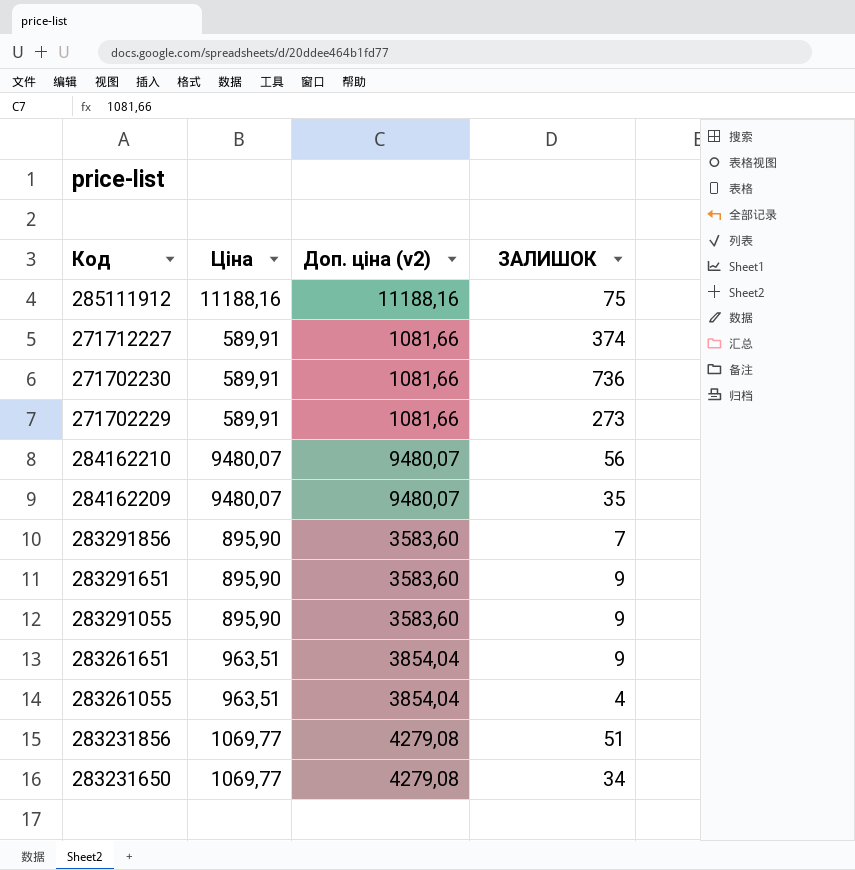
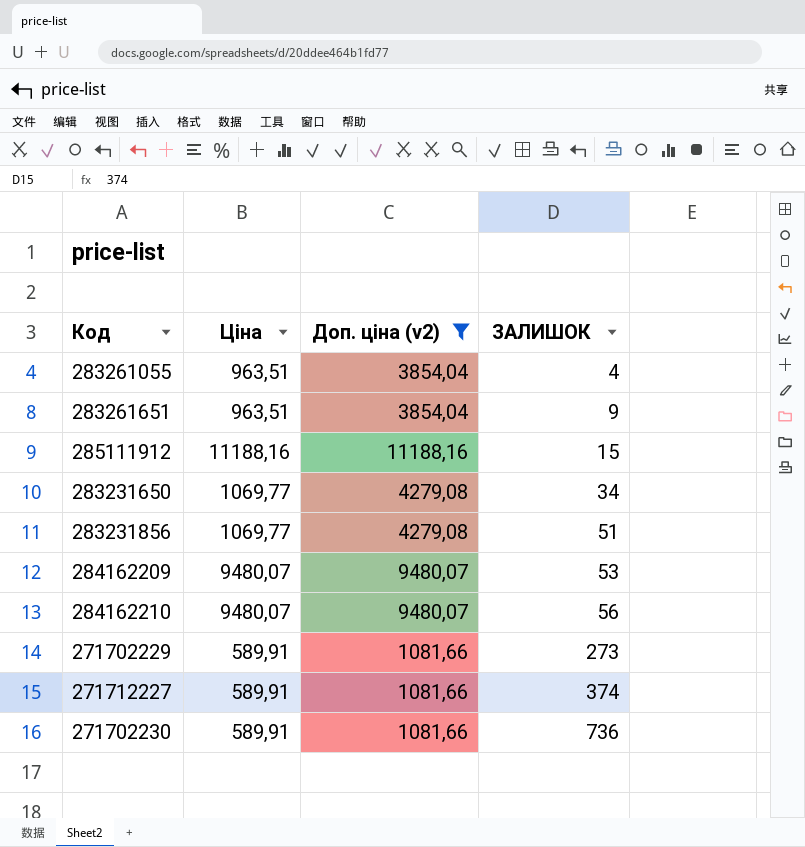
filter: none -> Доп. ціна (v2) != 3583,60
row order: none -> ЗАЛИШОК ascending
285111912 | ЗАЛИШОК: 75 -> 15
284162209 | ЗАЛИШОК: 35 -> 53

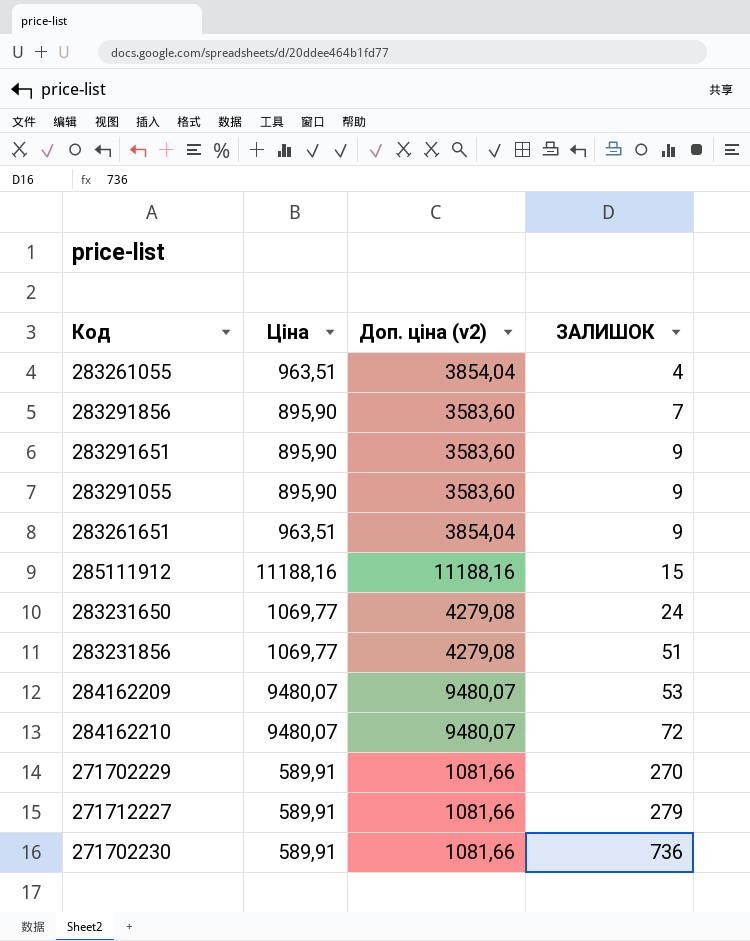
filter: Доп. ціна (v2) != 3583,60 -> none
283231650 | ЗАЛИШОК: 34 -> 24
284162210 | ЗАЛИШОК: 56 -> 72
271702229 | ЗАЛИШОК: 273 -> 270
271712227 | ЗАЛИШОК: 374 -> 279

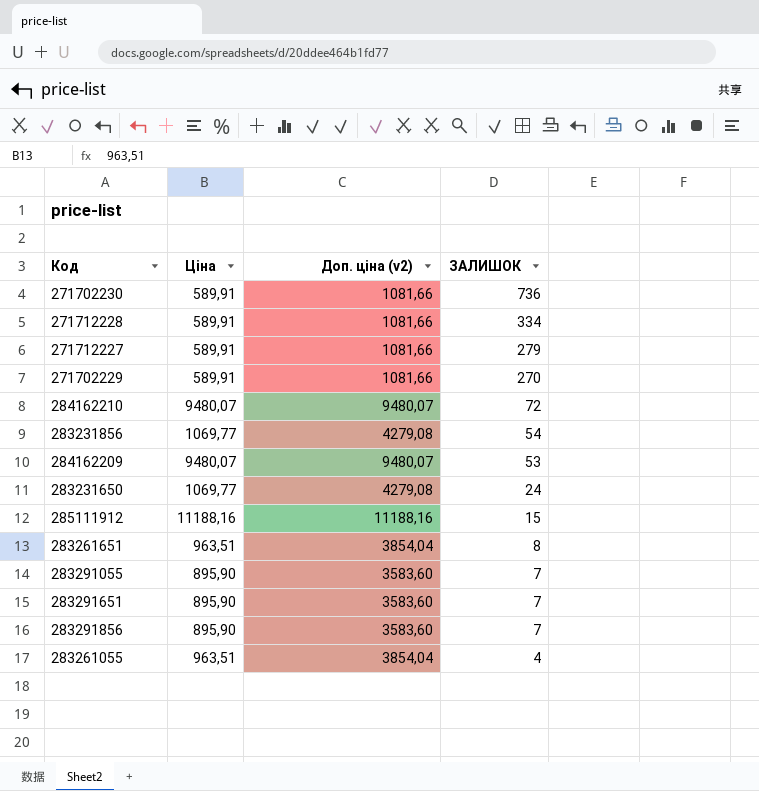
row order: ЗАЛИШОК ascending -> ЗАЛИШОК descending
row 271712228: none -> 589,91 | 1081,66 | 334
283231856 | ЗАЛИШОК: 51 -> 54
283261651 | ЗАЛИШОК: 9 -> 8
283291055 | ЗАЛИШОК: 9 -> 7
283291651 | ЗАЛИШОК: 9 -> 7

